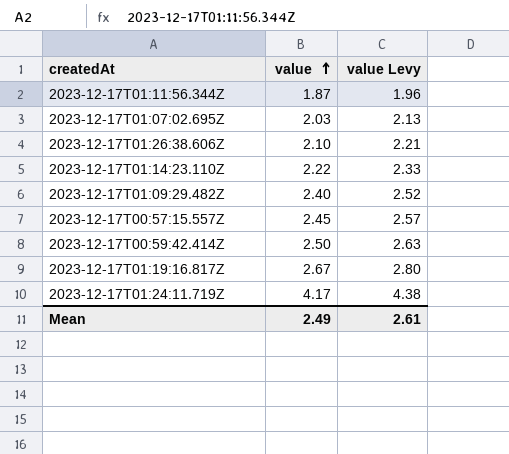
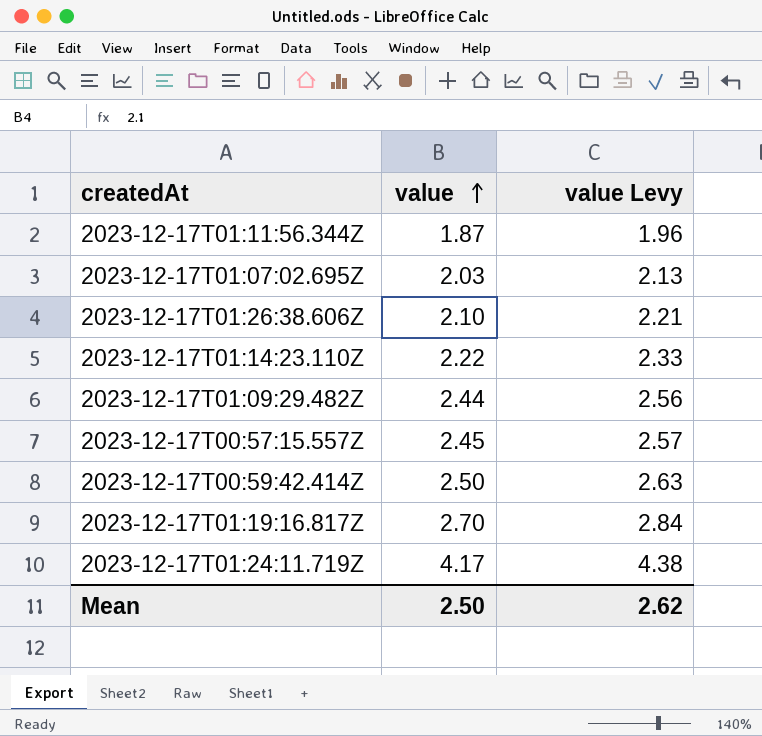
2023-12-17T01:09:29.482Z | value: 2.40 -> 2.44
2023-12-17T01:09:29.482Z | value Levy: 2.52 -> 2.56
2023-12-17T01:19:16.817Z | value: 2.67 -> 2.70
2023-12-17T01:19:16.817Z | value Levy: 2.80 -> 2.84
Mean | value: 2.49 -> 2.50
Mean | value Levy: 2.61 -> 2.62

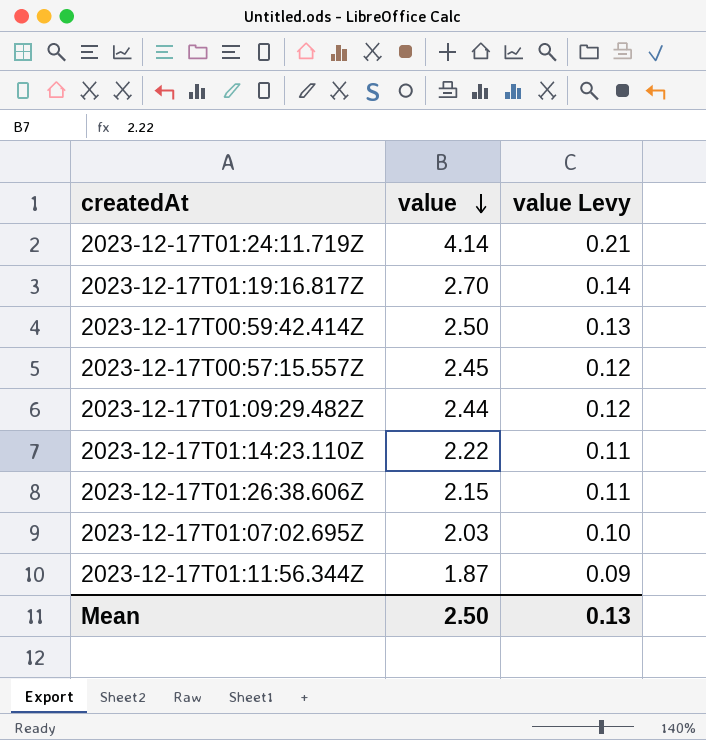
row order: value ascending -> value descending
column value Levy | formula: [value] * 1.05 -> [value] * 0.05
2023-12-17T01:24:11.719Z | value: 4.17 -> 4.14
2023-12-17T01:26:38.606Z | value: 2.10 -> 2.15
Mean | value Levy: 2.62 -> 0.13

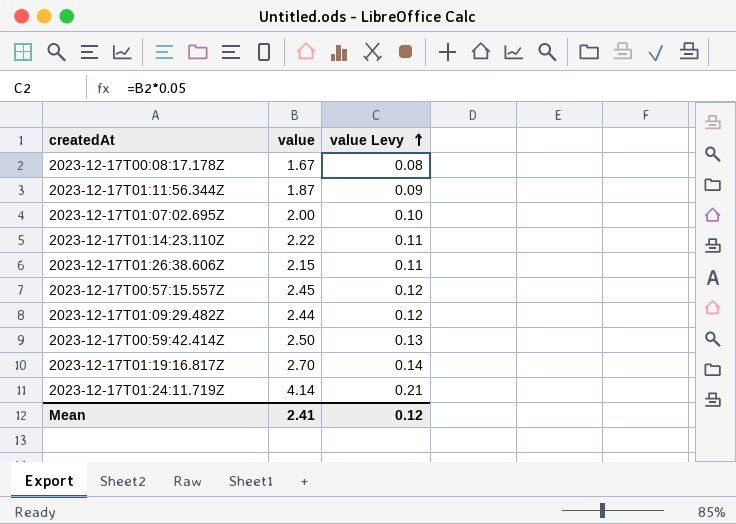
row order: value descending -> value Levy ascending
row 2023-12-17T00:08:17.178Z: none -> 1.67 | 0.08
2023-12-17T01:07:02.695Z | value: 2.03 -> 2.00
Mean | value: 2.50 -> 2.41
Mean | value Levy: 0.13 -> 0.12

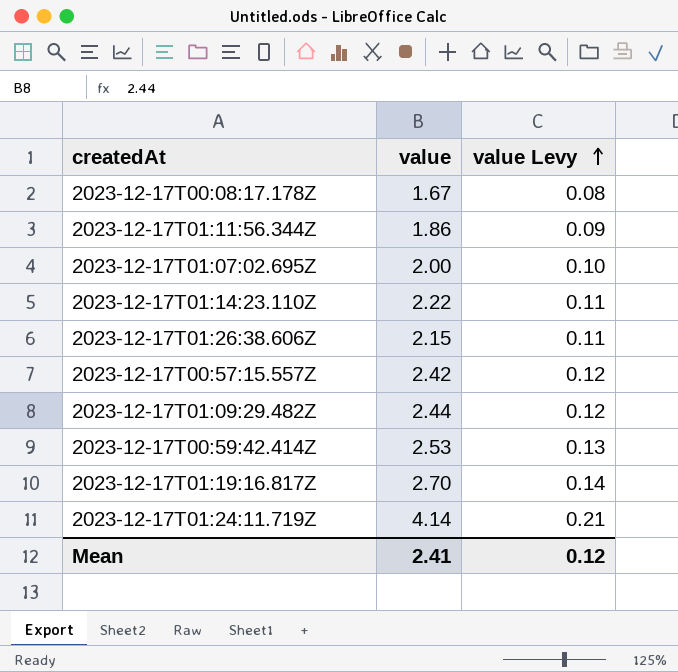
2023-12-17T01:11:56.344Z | value: 1.87 -> 1.86
2023-12-17T00:57:15.557Z | value: 2.45 -> 2.42
2023-12-17T00:59:42.414Z | value: 2.50 -> 2.53

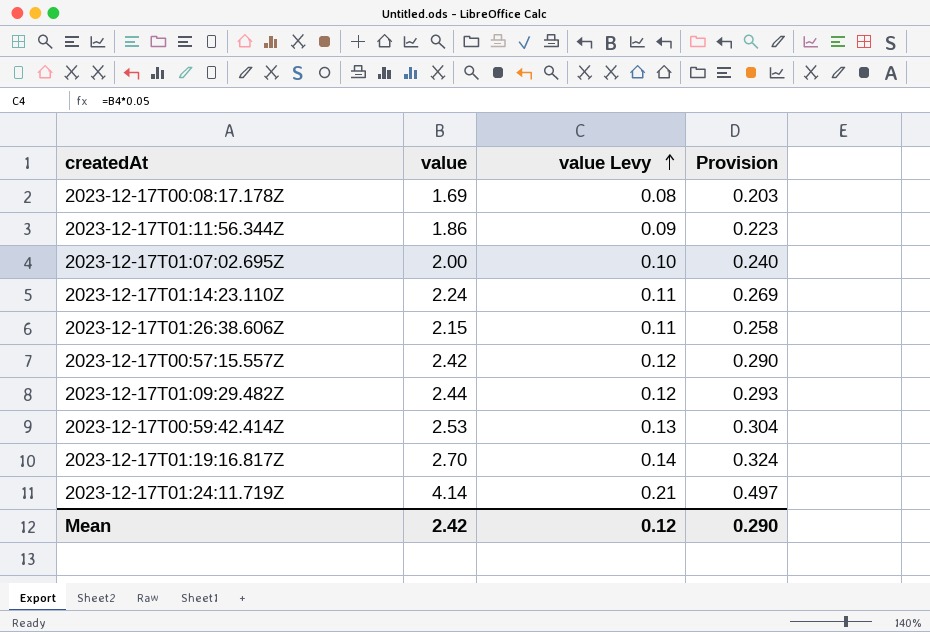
column Provision | formula: none -> [value] * 0.12
2023-12-17T00:08:17.178Z | value: 1.67 -> 1.69
2023-12-17T01:14:23.110Z | value: 2.22 -> 2.24
Mean | value: 2.41 -> 2.42

